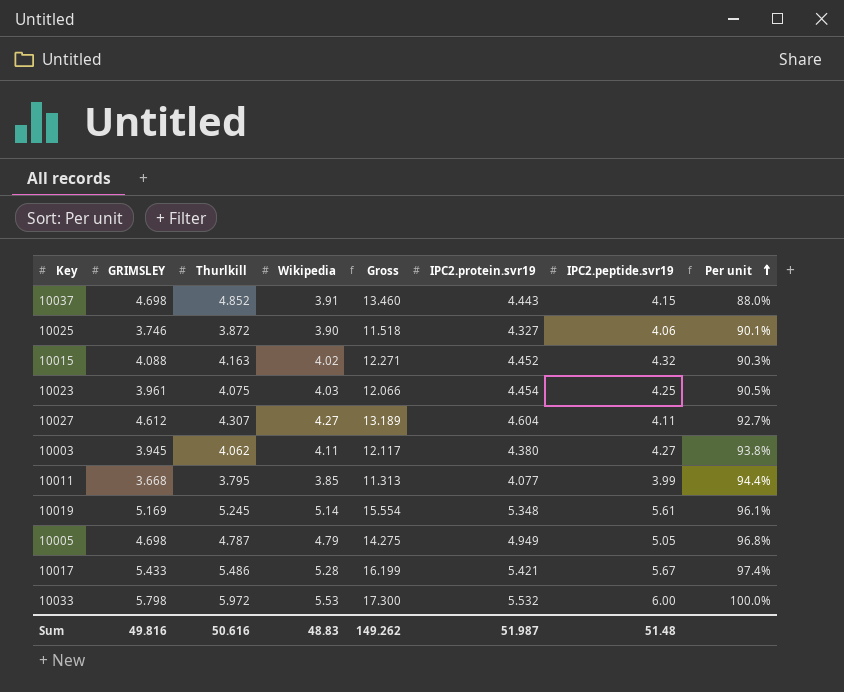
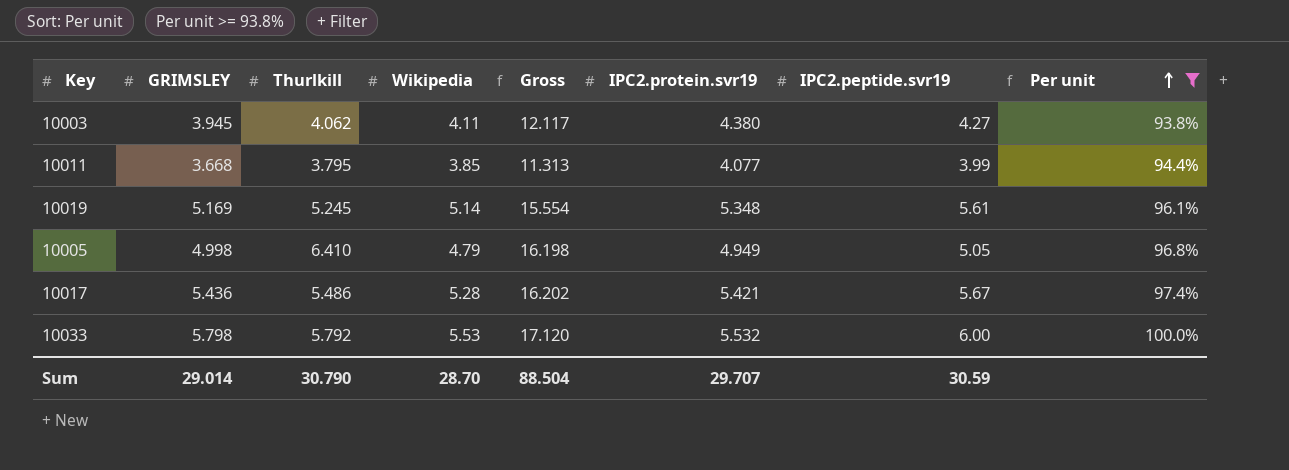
filter: none -> Per unit >= 93.8%
10005 | GRIMSLEY: 4.698 -> 4.998
10005 | Thurlkill: 4.787 -> 6.410
10005 | Gross: 14.275 -> 16.198
10017 | GRIMSLEY: 5.433 -> 5.436
10017 | Gross: 16.199 -> 16.202
10033 | Thurlkill: 5.972 -> 5.792
10033 | Gross: 17.300 -> 17.120
Sum | GRIMSLEY: 49.816 -> 29.014
Sum | Thurlkill: 50.616 -> 30.790
Sum | Wikipedia: 48.83 -> 28.70
Sum | Gross: 149.262 -> 88.504
Sum | IPC2.protein.svr19: 51.987 -> 29.707
Sum | IPC2.peptide.svr19: 51.48 -> 30.59

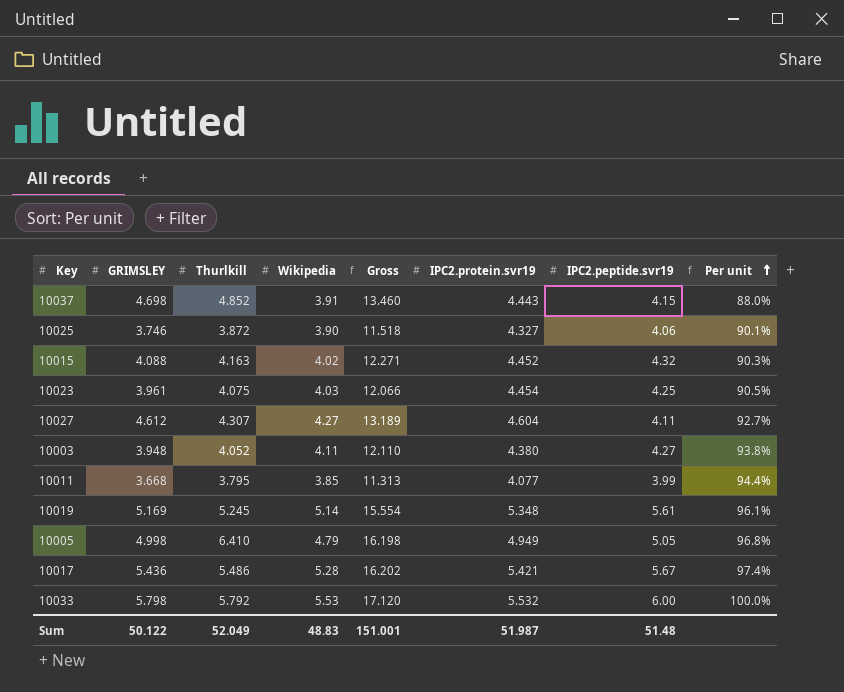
filter: Per unit >= 93.8% -> none
10003 | GRIMSLEY: 3.945 -> 3.948
10003 | Thurlkill: 4.062 -> 4.052
10003 | Gross: 12.117 -> 12.110
Sum | GRIMSLEY: 29.014 -> 50.122
Sum | Thurlkill: 30.790 -> 52.049
Sum | Wikipedia: 28.70 -> 48.83
Sum | Gross: 88.504 -> 151.001
Sum | IPC2.protein.svr19: 29.707 -> 51.987
Sum | IPC2.peptide.svr19: 30.59 -> 51.48

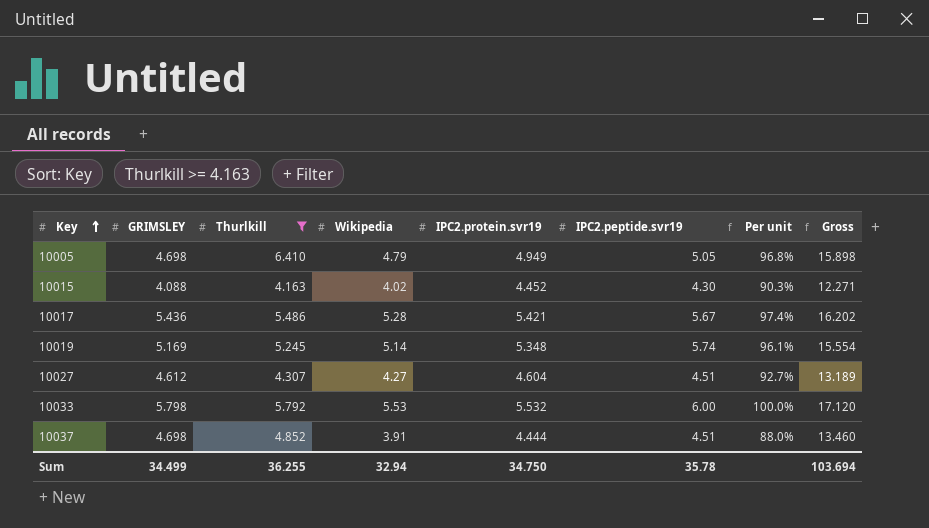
filter: none -> Thurlkill >= 4.163
row order: Per unit ascending -> Key ascending
column Gross | position: 5 -> 8
10005 | GRIMSLEY: 4.998 -> 4.698
10005 | Gross: 16.198 -> 15.898
10015 | IPC2.peptide.svr19: 4.32 -> 4.30
10019 | IPC2.peptide.svr19: 5.61 -> 5.74
10027 | IPC2.peptide.svr19: 4.11 -> 4.51
10037 | IPC2.protein.svr19: 4.443 -> 4.444
10037 | IPC2.peptide.svr19: 4.15 -> 4.51
Sum | GRIMSLEY: 50.122 -> 34.499
Sum | Thurlkill: 52.049 -> 36.255
Sum | Wikipedia: 48.83 -> 32.94
Sum | IPC2.protein.svr19: 51.987 -> 34.750
Sum | IPC2.peptide.svr19: 51.48 -> 35.78
Sum | Gross: 151.001 -> 103.694

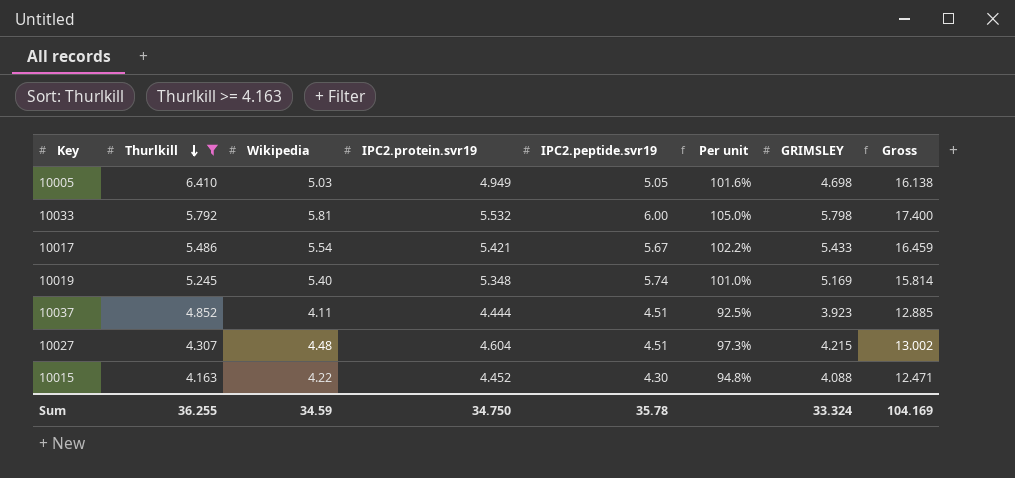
row order: Key ascending -> Thurlkill descending
column GRIMSLEY | position: 2 -> 7
10005 | Wikipedia: 4.79 -> 5.03
10005 | Per unit: 96.8% -> 101.6%
10005 | Gross: 15.898 -> 16.138
10033 | Wikipedia: 5.53 -> 5.81
10033 | Per unit: 100.0% -> 105.0%
10033 | Gross: 17.120 -> 17.400
10017 | Wikipedia: 5.28 -> 5.54
10017 | Per unit: 97.4% -> 102.2%
10017 | GRIMSLEY: 5.436 -> 5.433
10017 | Gross: 16.202 -> 16.459
10019 | Wikipedia: 5.14 -> 5.40
10019 | Per unit: 96.1% -> 101.0%
10019 | Gross: 15.554 -> 15.814
10037 | Wikipedia: 3.91 -> 4.11
10037 | Per unit: 88.0% -> 92.5%
10037 | GRIMSLEY: 4.698 -> 3.923
10037 | Gross: 13.460 -> 12.885
10027 | Wikipedia: 4.27 -> 4.48
10027 | Per unit: 92.7% -> 97.3%
10027 | GRIMSLEY: 4.612 -> 4.215
10027 | Gross: 13.189 -> 13.002
10015 | Wikipedia: 4.02 -> 4.22
10015 | Per unit: 90.3% -> 94.8%
10015 | Gross: 12.271 -> 12.471
Sum | Wikipedia: 32.94 -> 34.59
Sum | GRIMSLEY: 34.499 -> 33.324
Sum | Gross: 103.694 -> 104.169

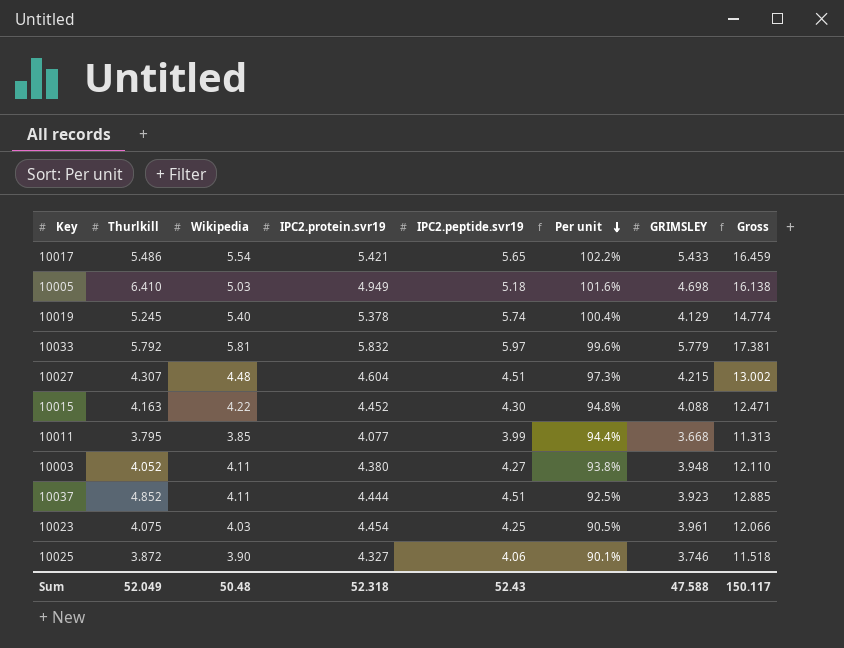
filter: Thurlkill >= 4.163 -> none
row order: Thurlkill descending -> Per unit descending
10017 | IPC2.peptide.svr19: 5.67 -> 5.65
10005 | IPC2.peptide.svr19: 5.05 -> 5.18
10019 | IPC2.protein.svr19: 5.348 -> 5.378
10019 | Per unit: 101.0% -> 100.4%
10019 | GRIMSLEY: 5.169 -> 4.129
10019 | Gross: 15.814 -> 14.774
10033 | IPC2.protein.svr19: 5.532 -> 5.832
10033 | IPC2.peptide.svr19: 6.00 -> 5.97
10033 | Per unit: 105.0% -> 99.6%
10033 | GRIMSLEY: 5.798 -> 5.779
10033 | Gross: 17.400 -> 17.381
Sum | Thurlkill: 36.255 -> 52.049
Sum | Wikipedia: 34.59 -> 50.48
Sum | IPC2.protein.svr19: 34.750 -> 52.318
Sum | IPC2.peptide.svr19: 35.78 -> 52.43
Sum | GRIMSLEY: 33.324 -> 47.588
Sum | Gross: 104.169 -> 150.117

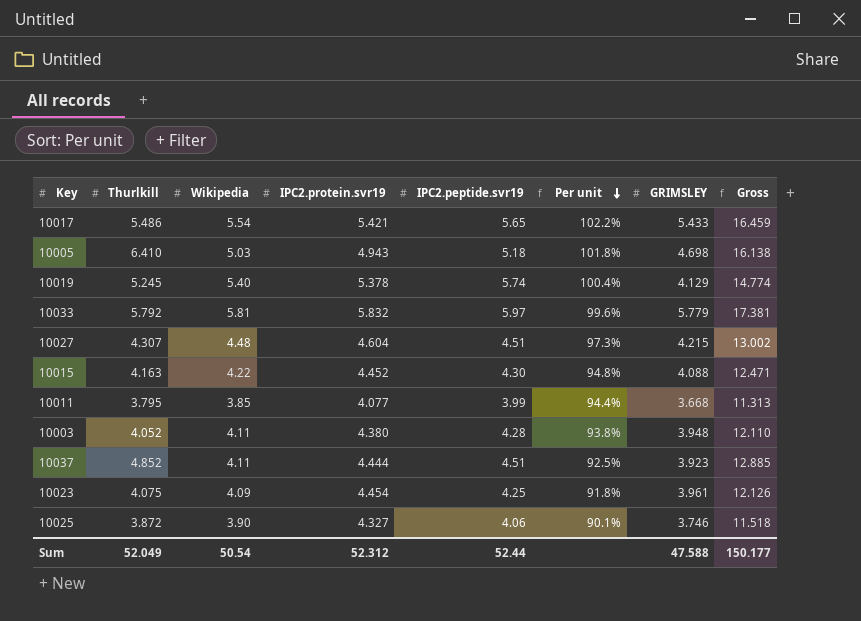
10005 | IPC2.protein.svr19: 4.949 -> 4.943
10005 | Per unit: 101.6% -> 101.8%
10003 | IPC2.peptide.svr19: 4.27 -> 4.28
10023 | Wikipedia: 4.03 -> 4.09
10023 | Per unit: 90.5% -> 91.8%
10023 | Gross: 12.066 -> 12.126
Sum | Wikipedia: 50.48 -> 50.54
Sum | IPC2.protein.svr19: 52.318 -> 52.312
Sum | IPC2.peptide.svr19: 52.43 -> 52.44
Sum | Gross: 150.117 -> 150.177

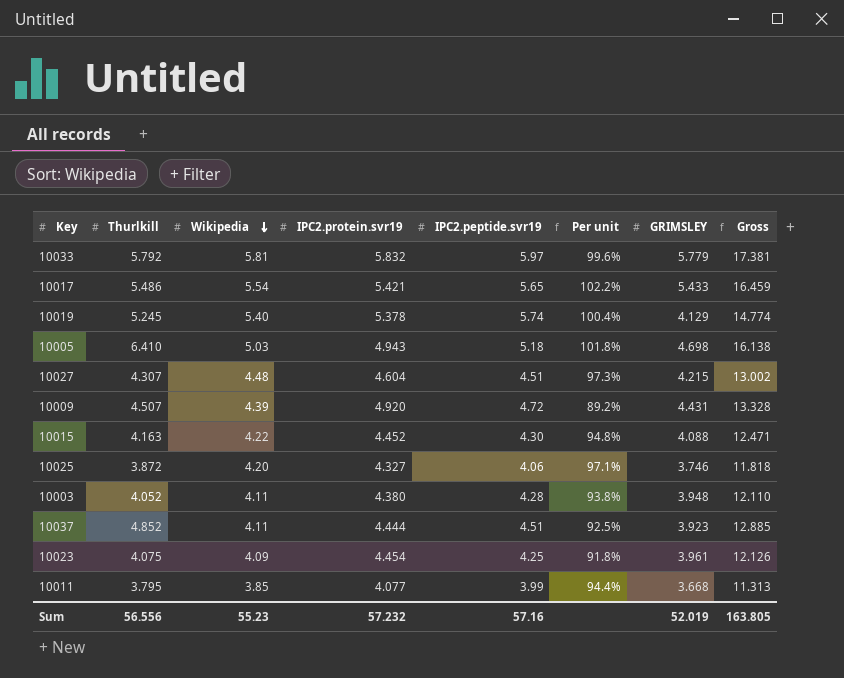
row order: Per unit descending -> Wikipedia descending
row 10009: none -> 4.507 | 4.39 | 4.920 | 4.72 | 89.2% | 4.431 | 13.328
10025 | Wikipedia: 3.90 -> 4.20
10025 | Per unit: 90.1% -> 97.1%
10025 | Gross: 11.518 -> 11.818
Sum | Thurlkill: 52.049 -> 56.556
Sum | Wikipedia: 50.54 -> 55.23
Sum | IPC2.protein.svr19: 52.312 -> 57.232
Sum | IPC2.peptide.svr19: 52.44 -> 57.16
Sum | GRIMSLEY: 47.588 -> 52.019
Sum | Gross: 150.177 -> 163.805

